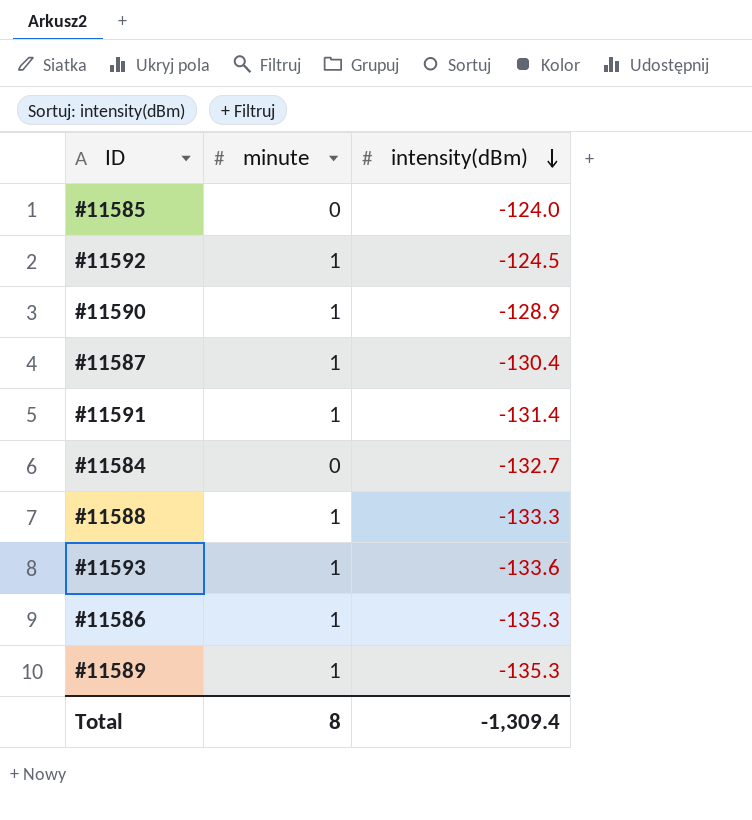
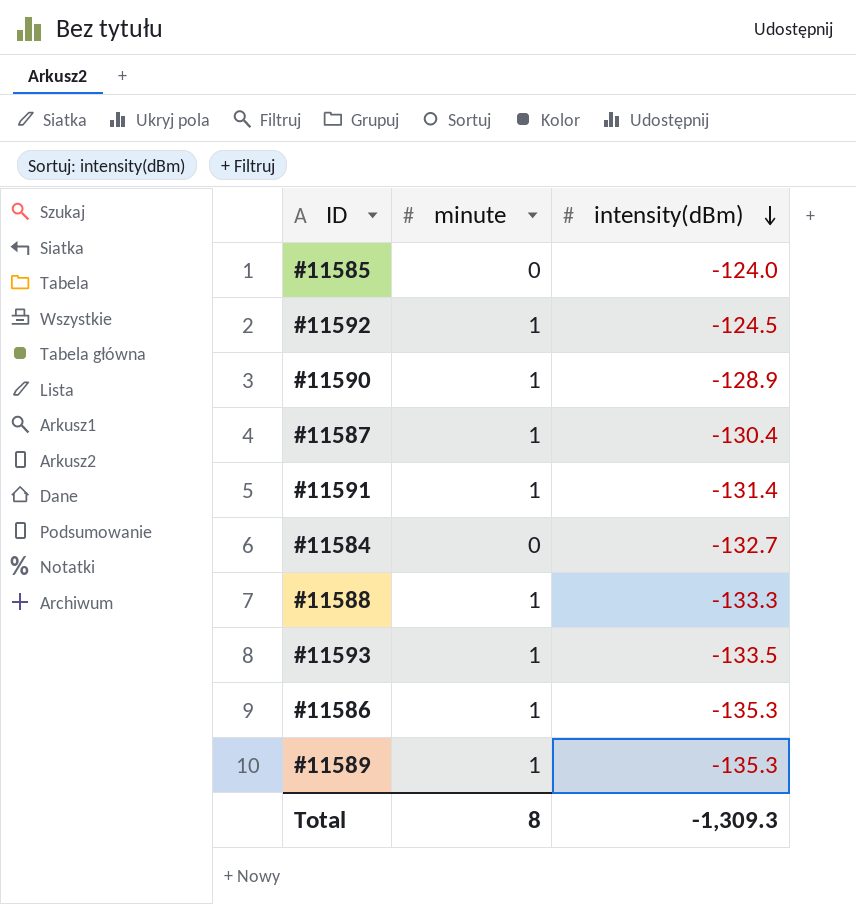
#11593 | intensity(dBm): -133.6 -> -133.5
Total | intensity(dBm): -1,309.4 -> -1,309.3

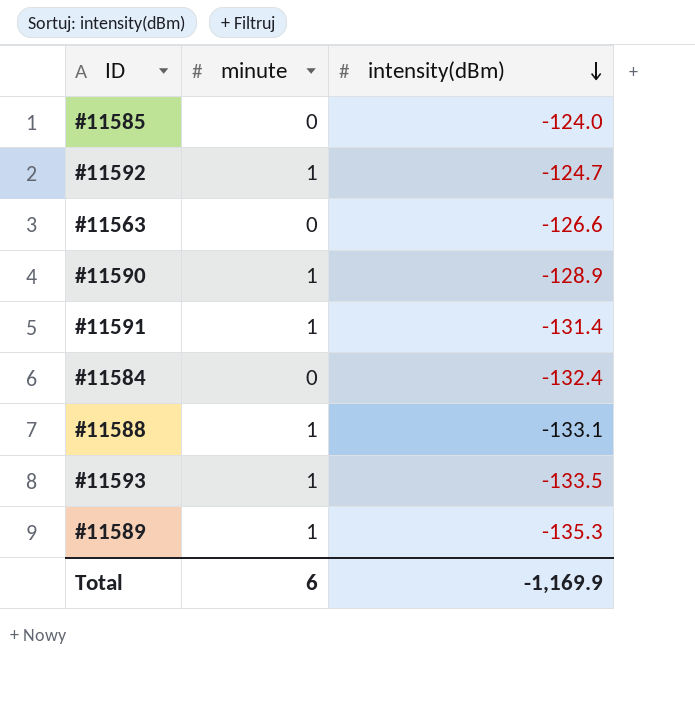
row #11587: 1 | -130.4 -> none
row #11586: 1 | -135.3 -> none
#11592 | intensity(dBm): -124.5 -> -124.7
row #11563: none -> 0 | -126.6
#11584 | intensity(dBm): -132.7 -> -132.4
#11588 | intensity(dBm): -133.3 -> -133.1
Total | minute: 8 -> 6
Total | intensity(dBm): -1,309.3 -> -1,169.9

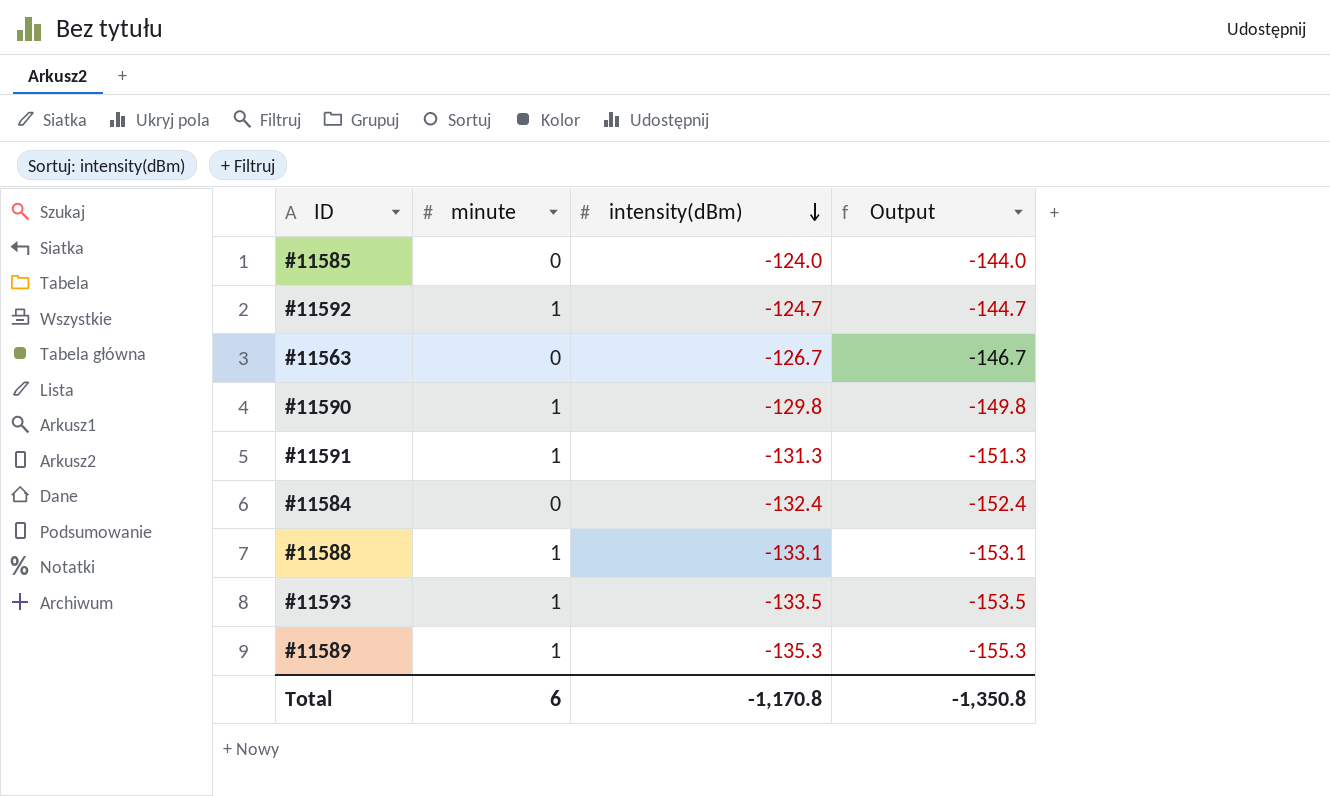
column Output | formula: none -> [intensity(dBm)] - 20
#11563 | intensity(dBm): -126.6 -> -126.7
#11590 | intensity(dBm): -128.9 -> -129.8
#11591 | intensity(dBm): -131.4 -> -131.3
Total | intensity(dBm): -1,169.9 -> -1,170.8

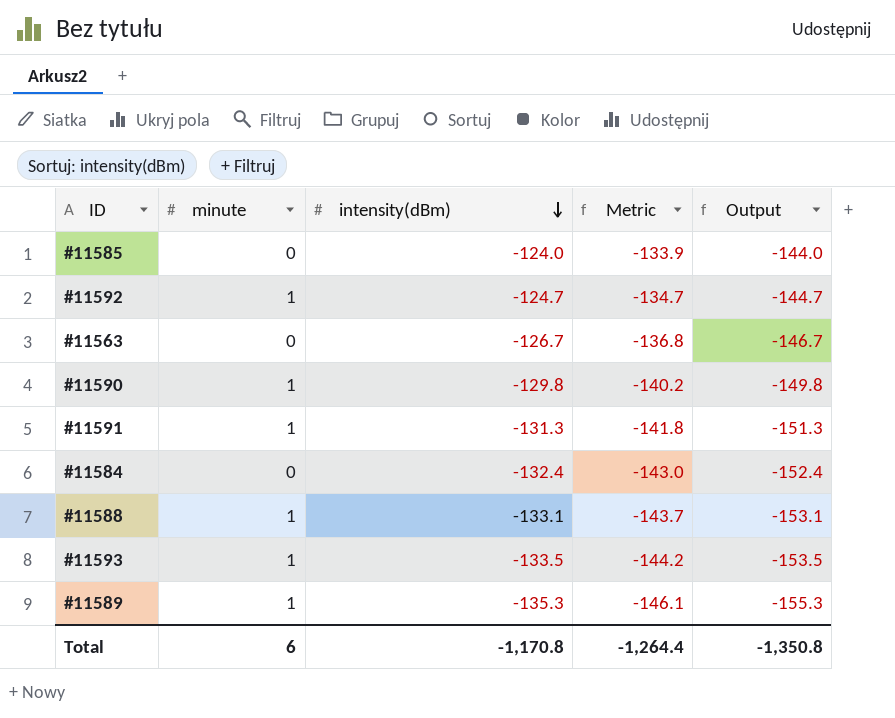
column Metric | formula: none -> [intensity(dBm)] * 1.08

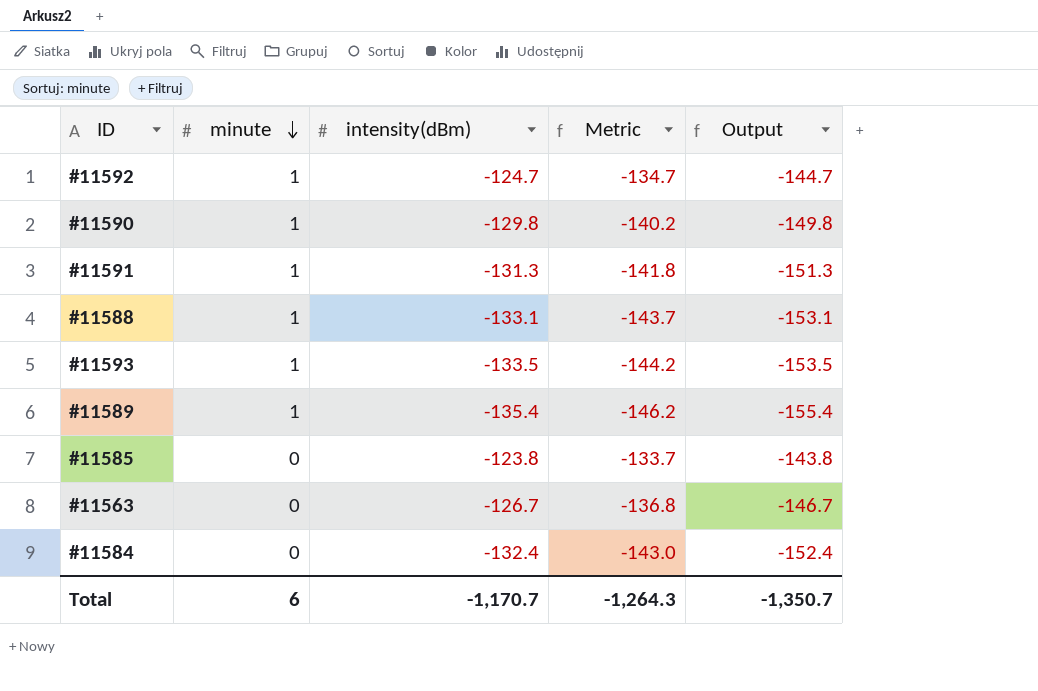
row order: intensity(dBm) descending -> minute descending
#11589 | intensity(dBm): -135.3 -> -135.4
#11589 | Metric: -146.1 -> -146.2
#11589 | Output: -155.3 -> -155.4
#11585 | intensity(dBm): -124.0 -> -123.8
#11585 | Metric: -133.9 -> -133.7
#11585 | Output: -144.0 -> -143.8
Total | intensity(dBm): -1,170.8 -> -1,170.7
Total | Metric: -1,264.4 -> -1,264.3
Total | Output: -1,350.8 -> -1,350.7

